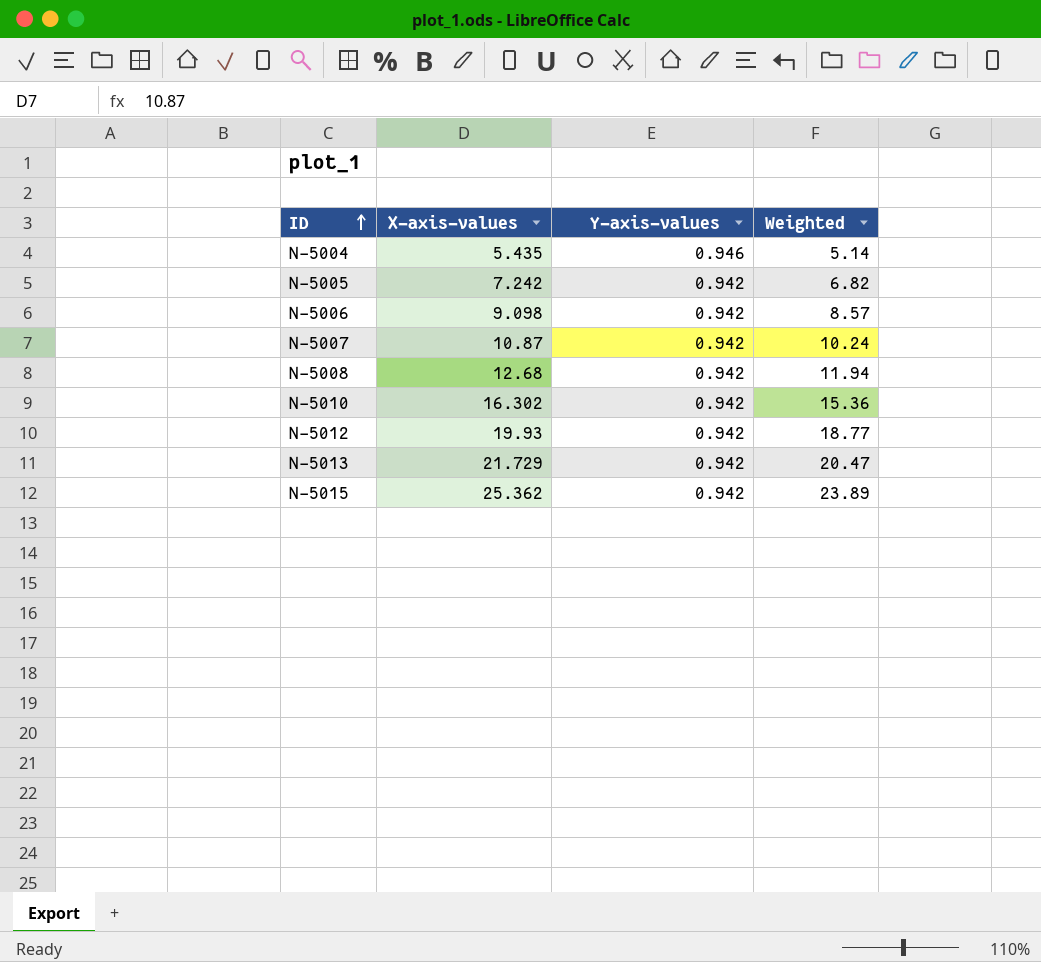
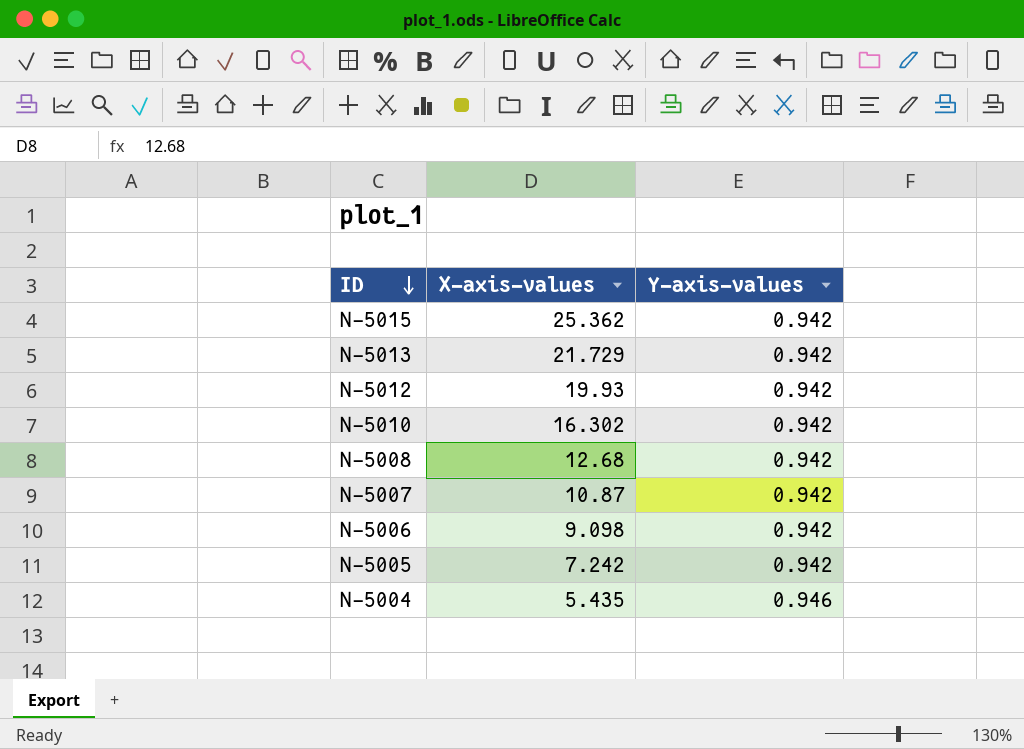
row order: ID ascending -> ID descending
column Weighted | formula: [X-axis-values] * [Y-axis-values] -> none

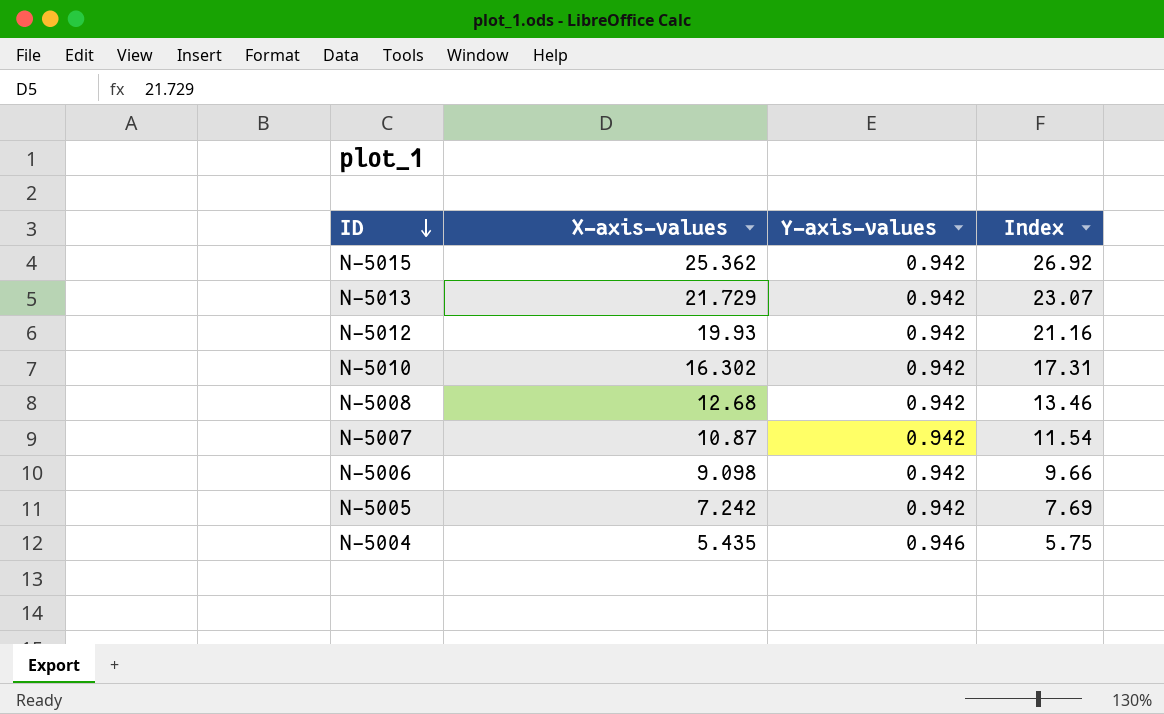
column Index | formula: none -> [X-axis-values] / [Y-axis-values]

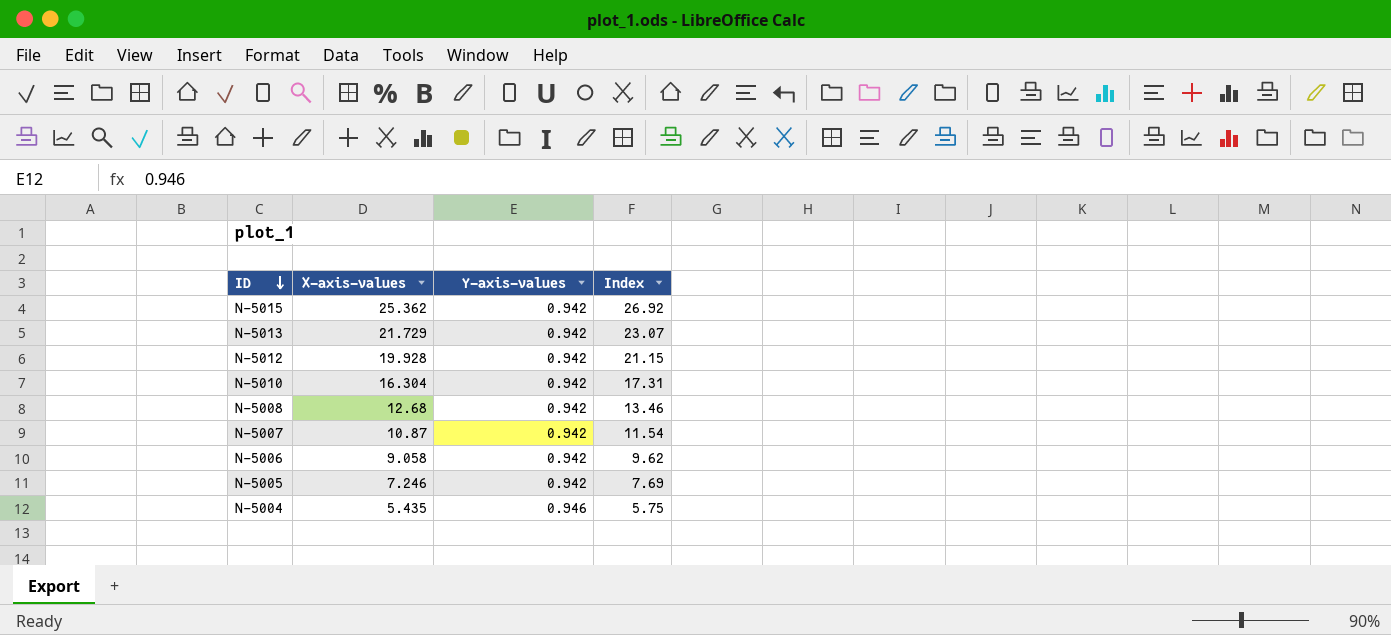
N-5012 | X-axis-values: 19.93 -> 19.928
N-5012 | Index: 21.16 -> 21.15
N-5010 | X-axis-values: 16.302 -> 16.304
N-5006 | X-axis-values: 9.098 -> 9.058
N-5006 | Index: 9.66 -> 9.62
N-5005 | X-axis-values: 7.242 -> 7.246

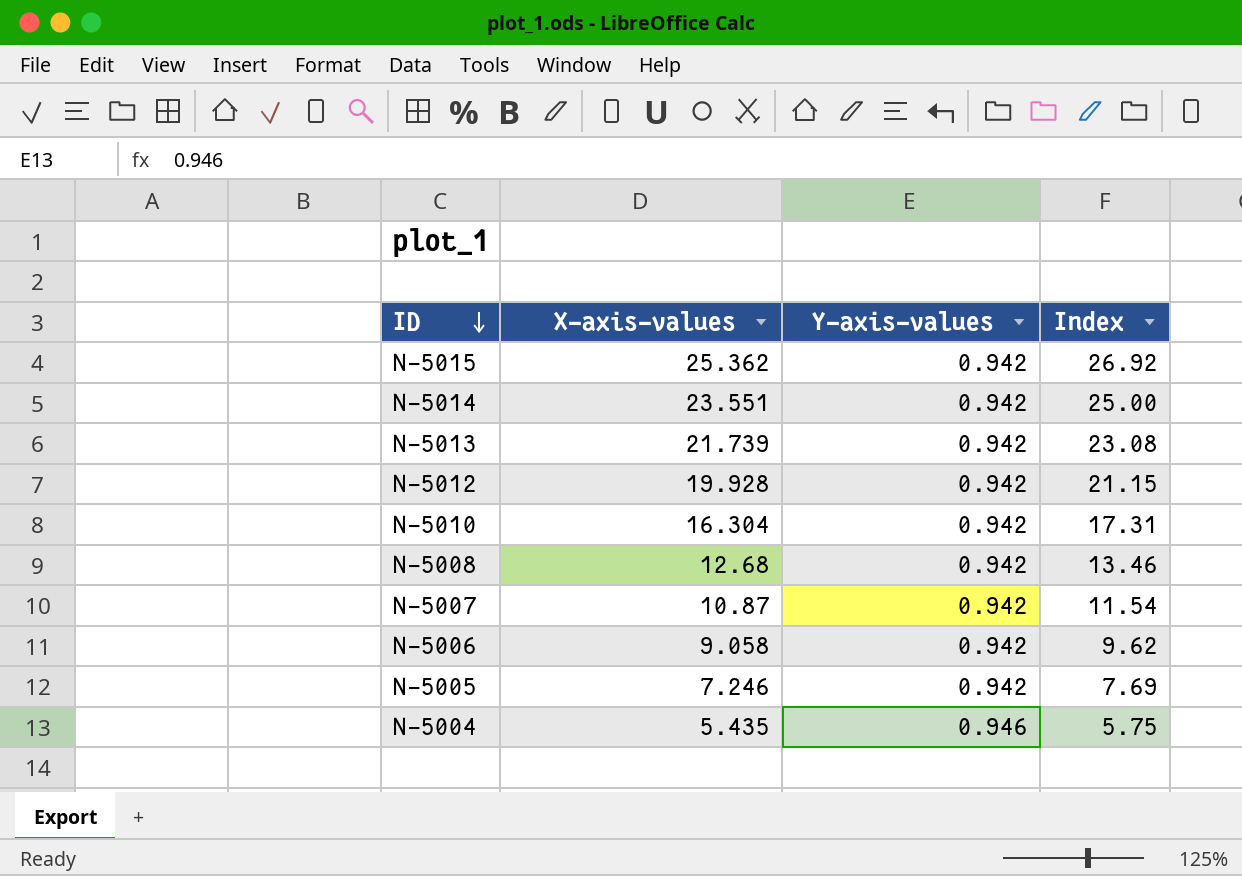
row N-5014: none -> 23.551 | 0.942 | 25.00
N-5013 | X-axis-values: 21.729 -> 21.739
N-5013 | Index: 23.07 -> 23.08

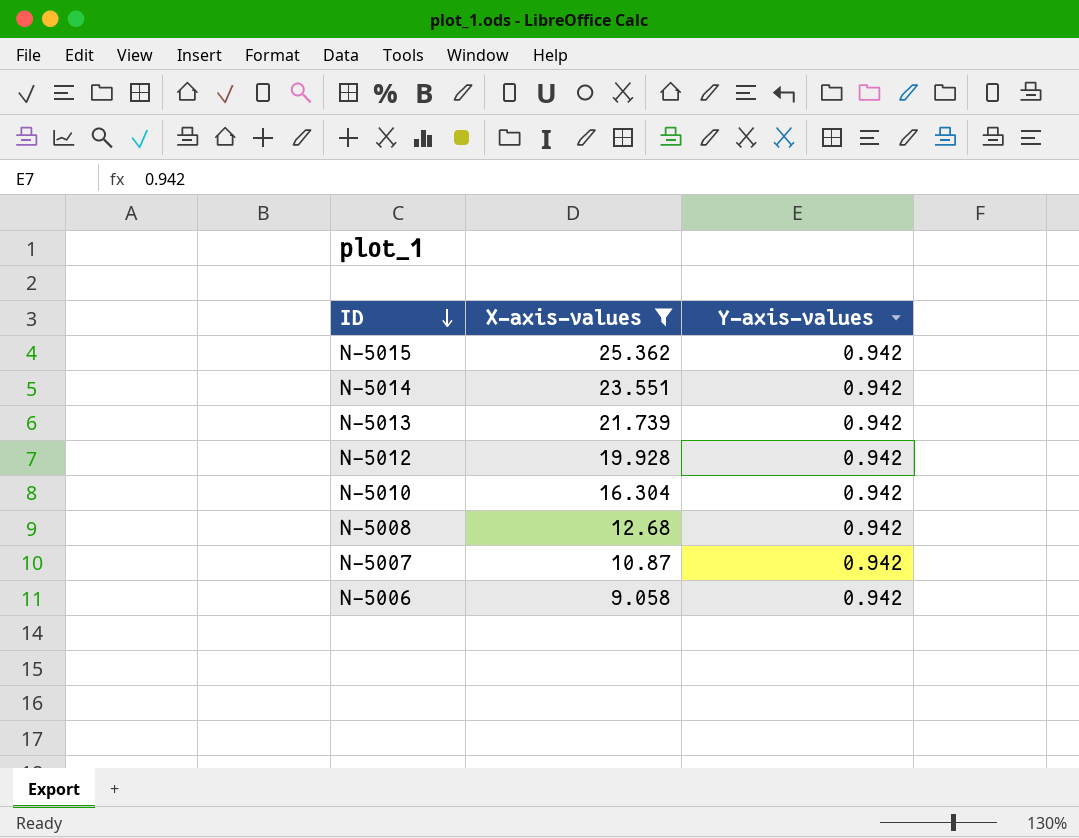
filter: none -> X-axis-values >= 9.058
column Index | formula: [X-axis-values] / [Y-axis-values] -> none

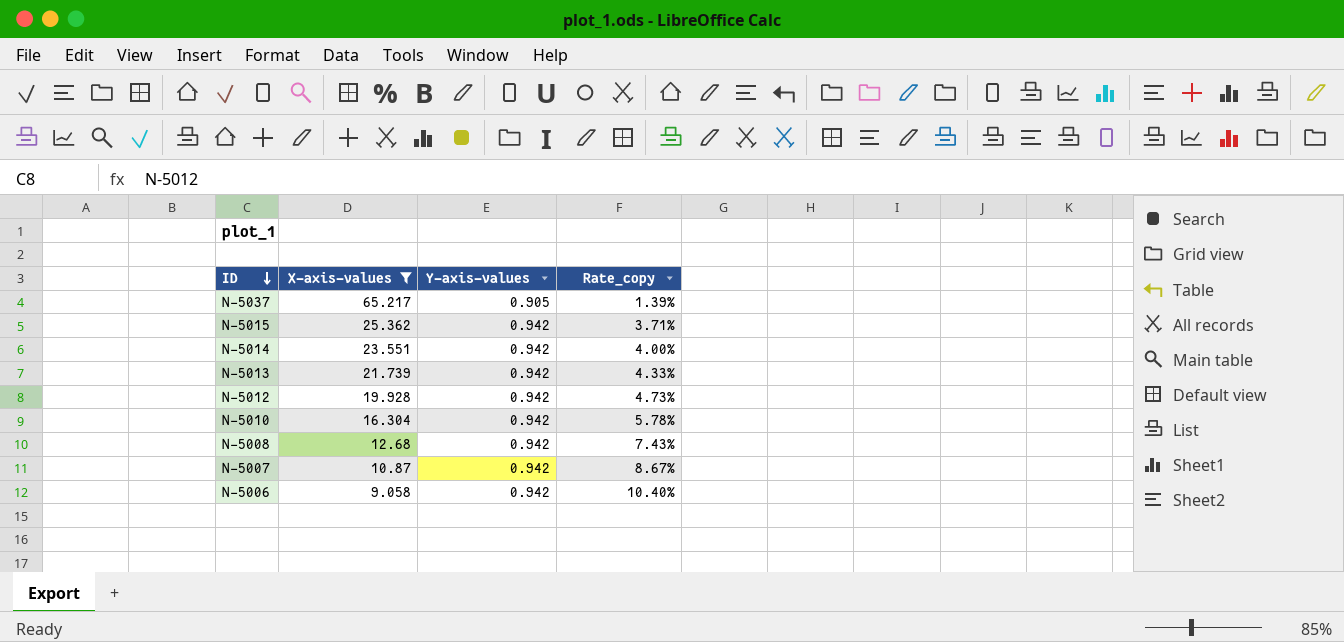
column Rate_copy | formula: none -> [Y-axis-values] / [X-axis-values]
row N-5037: none -> 65.217 | 0.905 | 1.39%

